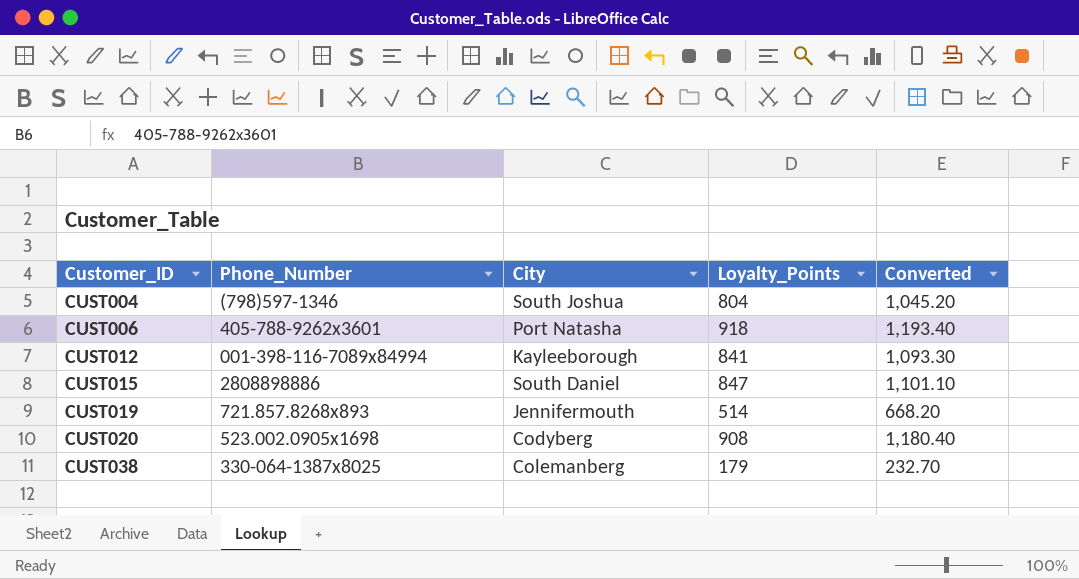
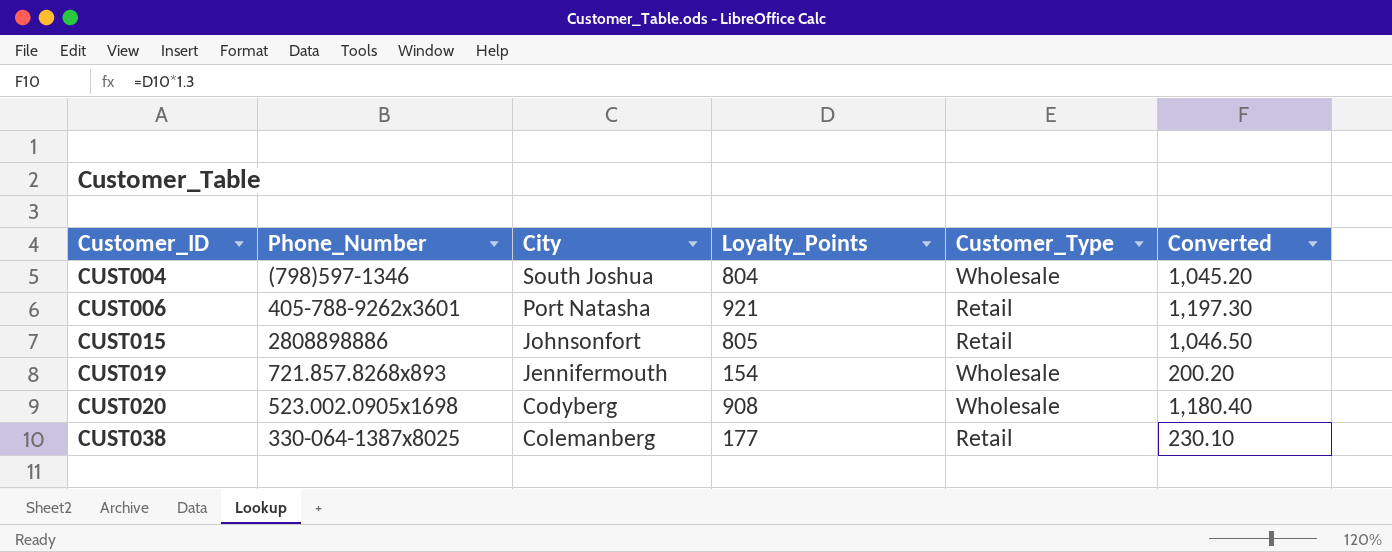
column Customer_Type | position: none -> 5
row CUST012: 001-398-116-7089x84994 | Kayleeborough | 841 | 1,093.30 -> none
CUST006 | Loyalty_Points: 918 -> 921
CUST006 | Converted: 1,193.40 -> 1,197.30
CUST015 | City: South Daniel -> Johnsonfort
CUST015 | Loyalty_Points: 847 -> 805
CUST015 | Converted: 1,101.10 -> 1,046.50
CUST019 | Loyalty_Points: 514 -> 154
CUST019 | Converted: 668.20 -> 200.20
CUST038 | Loyalty_Points: 179 -> 177
CUST038 | Converted: 232.70 -> 230.10

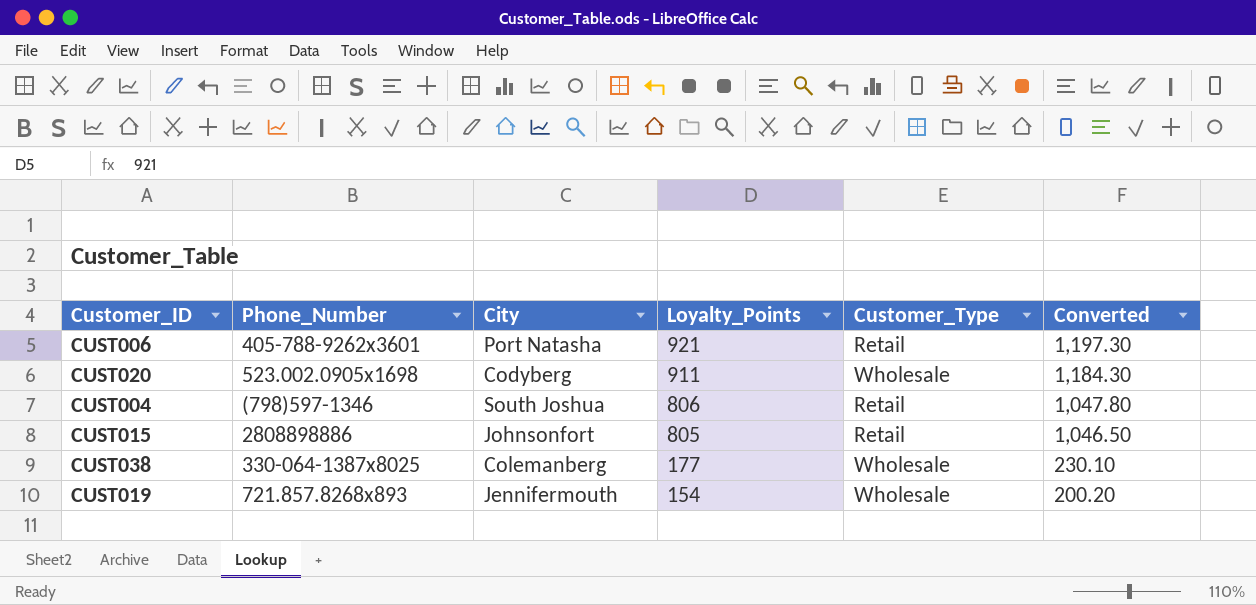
row order: Customer_ID ascending -> Loyalty_Points descending
CUST020 | Loyalty_Points: 908 -> 911
CUST020 | Converted: 1,180.40 -> 1,184.30
CUST004 | Loyalty_Points: 804 -> 806
CUST004 | Customer_Type: Wholesale -> Retail
CUST004 | Converted: 1,045.20 -> 1,047.80
CUST038 | Customer_Type: Retail -> Wholesale

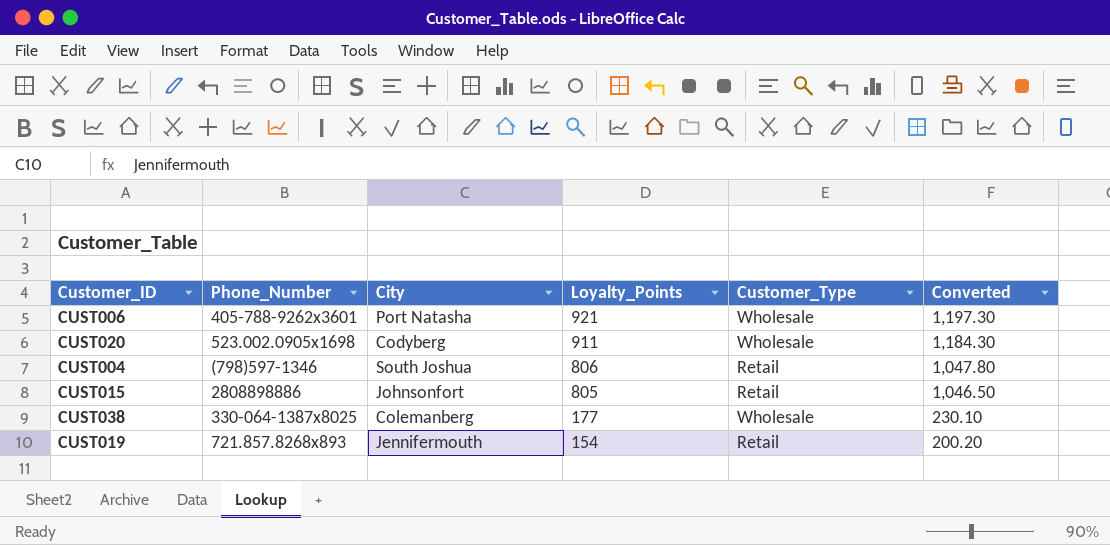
CUST006 | Customer_Type: Retail -> Wholesale
CUST019 | Customer_Type: Wholesale -> Retail

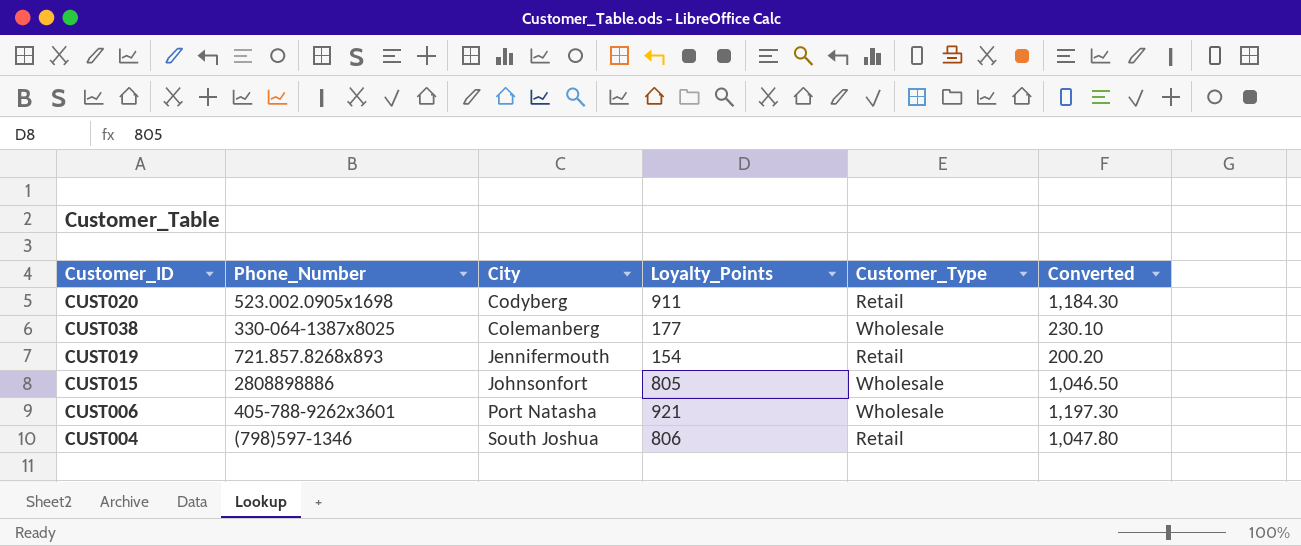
row order: Loyalty_Points descending -> City ascending
CUST020 | Customer_Type: Wholesale -> Retail
CUST015 | Customer_Type: Retail -> Wholesale

